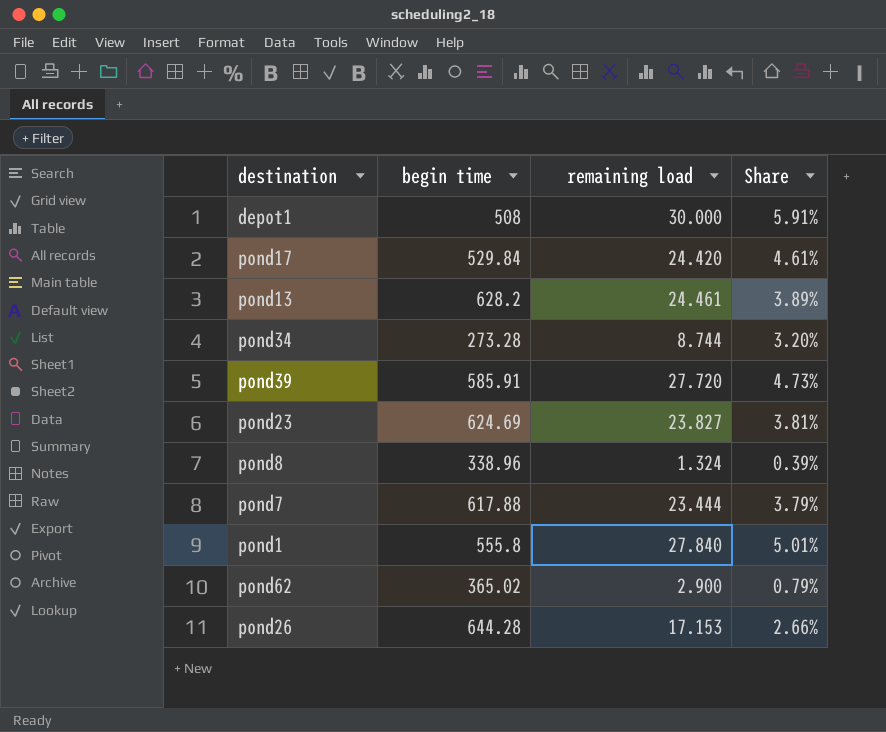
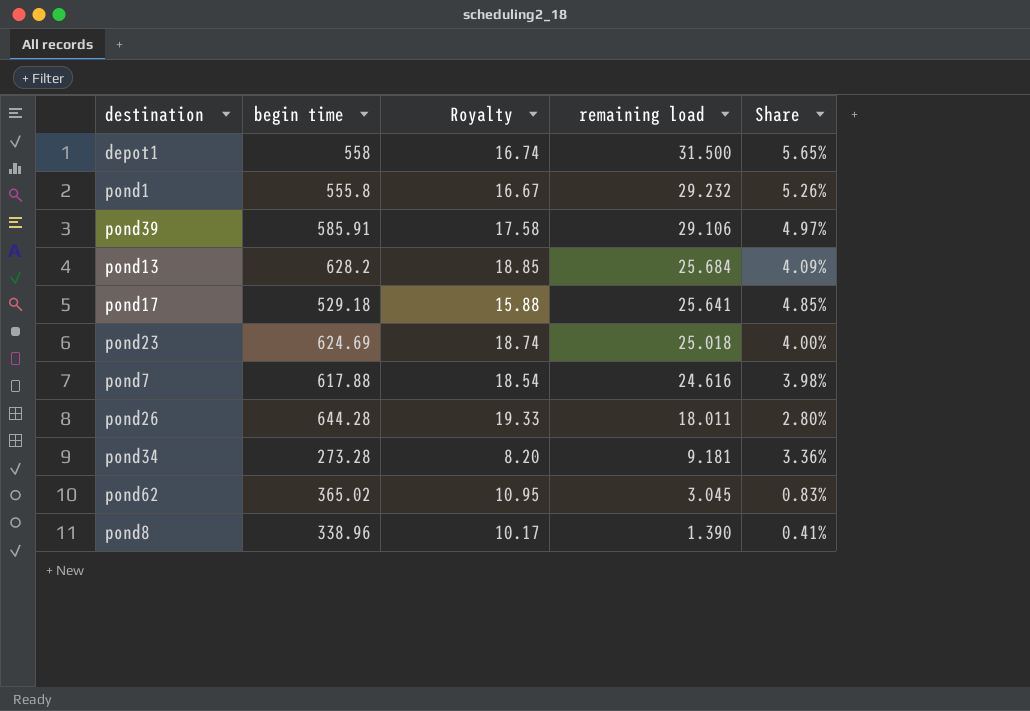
row order: none -> remaining load descending
column Royalty | formula: none -> [begin time] * 0.03
depot1 | begin time: 508 -> 558
depot1 | remaining load: 30.000 -> 31.500
depot1 | Share: 5.91% -> 5.65%
pond1 | remaining load: 27.840 -> 29.232
pond1 | Share: 5.01% -> 5.26%
pond39 | remaining load: 27.720 -> 29.106
pond39 | Share: 4.73% -> 4.97%
pond13 | remaining load: 24.461 -> 25.684
pond13 | Share: 3.89% -> 4.09%
pond17 | begin time: 529.84 -> 529.18
pond17 | remaining load: 24.420 -> 25.641
pond17 | Share: 4.61% -> 4.85%
pond23 | remaining load: 23.827 -> 25.018
pond23 | Share: 3.81% -> 4.00%
pond7 | remaining load: 23.444 -> 24.616
pond7 | Share: 3.79% -> 3.98%
pond26 | remaining load: 17.153 -> 18.011
pond26 | Share: 2.66% -> 2.80%
pond34 | remaining load: 8.744 -> 9.181
pond34 | Share: 3.20% -> 3.36%
pond62 | remaining load: 2.900 -> 3.045
pond62 | Share: 0.79% -> 0.83%
pond8 | remaining load: 1.324 -> 1.390
pond8 | Share: 0.39% -> 0.41%

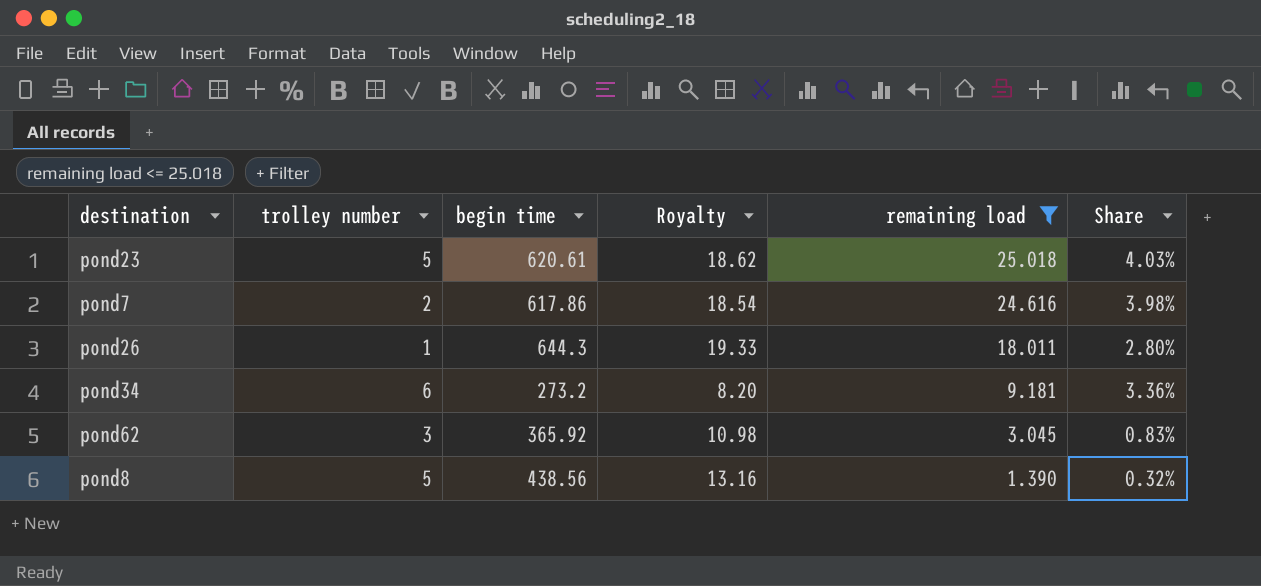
filter: none -> remaining load <= 25.018
column trolley number | position: none -> 2
pond23 | begin time: 624.69 -> 620.61
pond23 | Royalty: 18.74 -> 18.62
pond23 | Share: 4.00% -> 4.03%
pond7 | begin time: 617.88 -> 617.86
pond26 | begin time: 644.28 -> 644.3
pond34 | begin time: 273.28 -> 273.2
pond62 | begin time: 365.02 -> 365.92
pond62 | Royalty: 10.95 -> 10.98
pond8 | begin time: 338.96 -> 438.56
pond8 | Royalty: 10.17 -> 13.16
pond8 | Share: 0.41% -> 0.32%

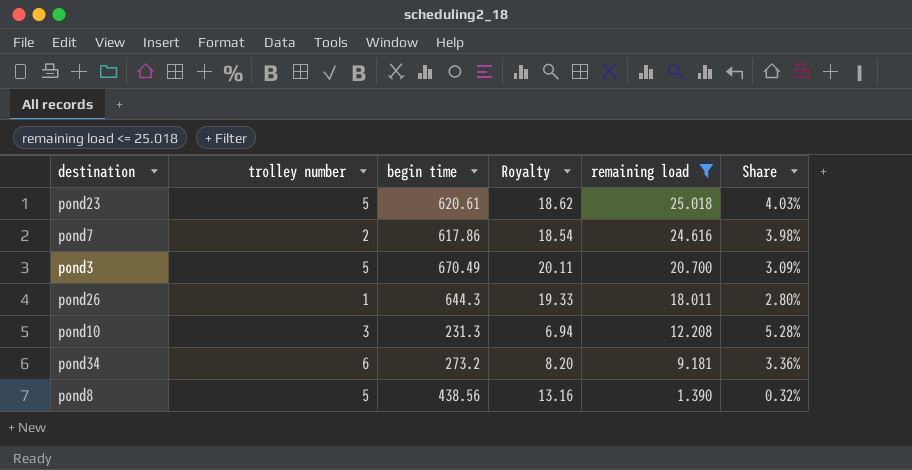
row pond62: 3 | 365.92 | 10.98 | 3.045 | 0.83% -> none
row pond3: none -> 5 | 670.49 | 20.11 | 20.700 | 3.09%
row pond10: none -> 3 | 231.3 | 6.94 | 12.208 | 5.28%

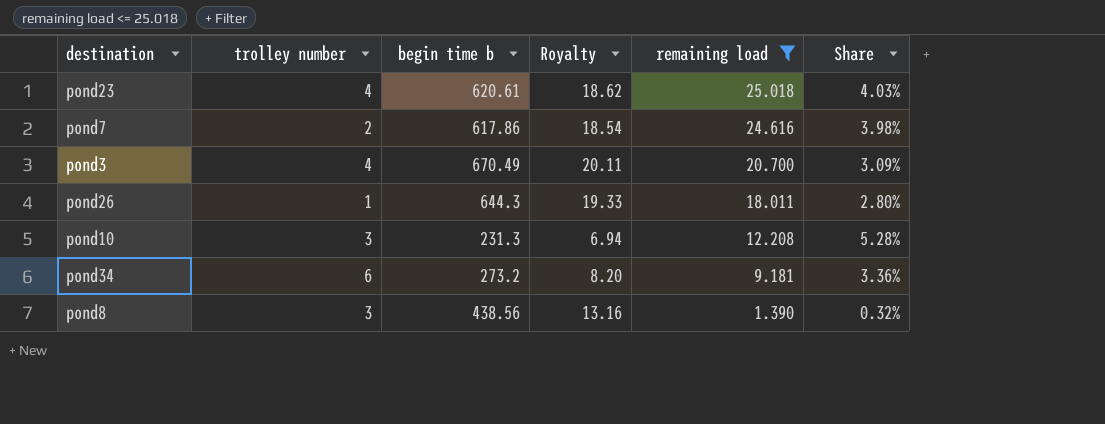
column name: begin time -> begin time b
pond23 | trolley number: 5 -> 4
pond3 | trolley number: 5 -> 4
pond8 | trolley number: 5 -> 3

